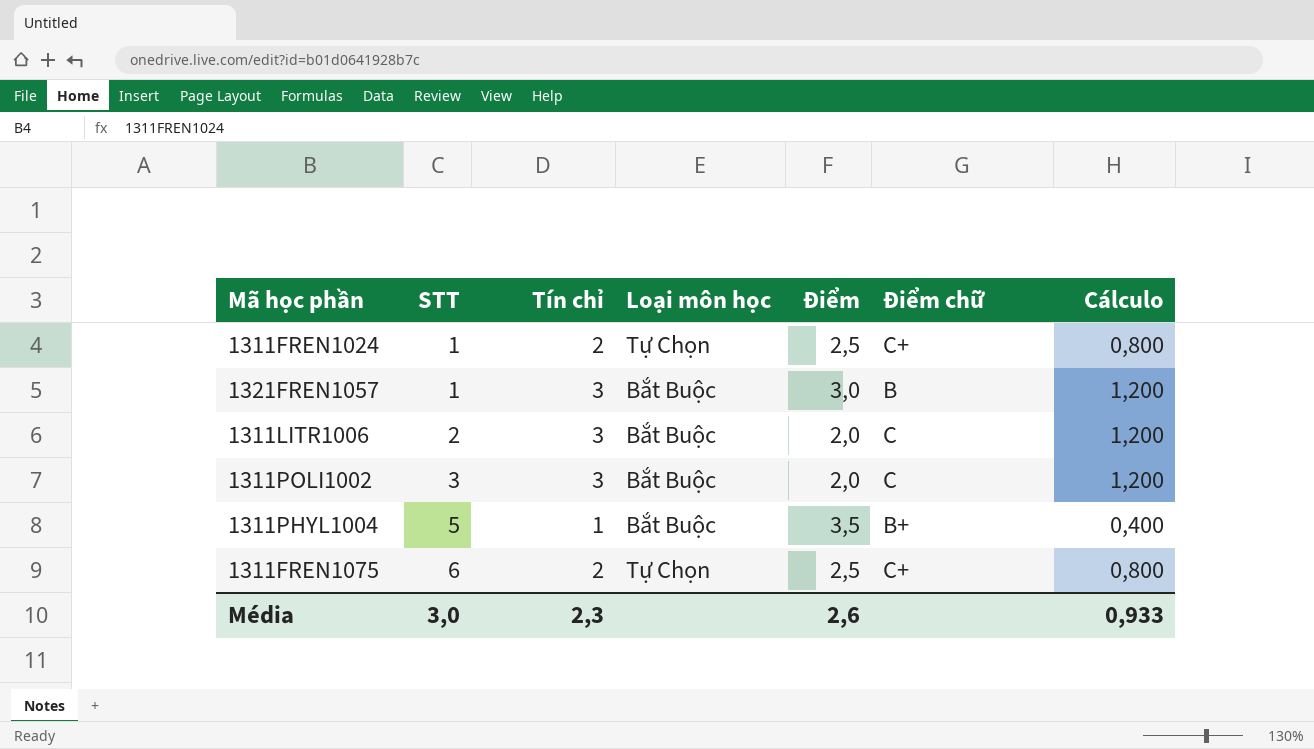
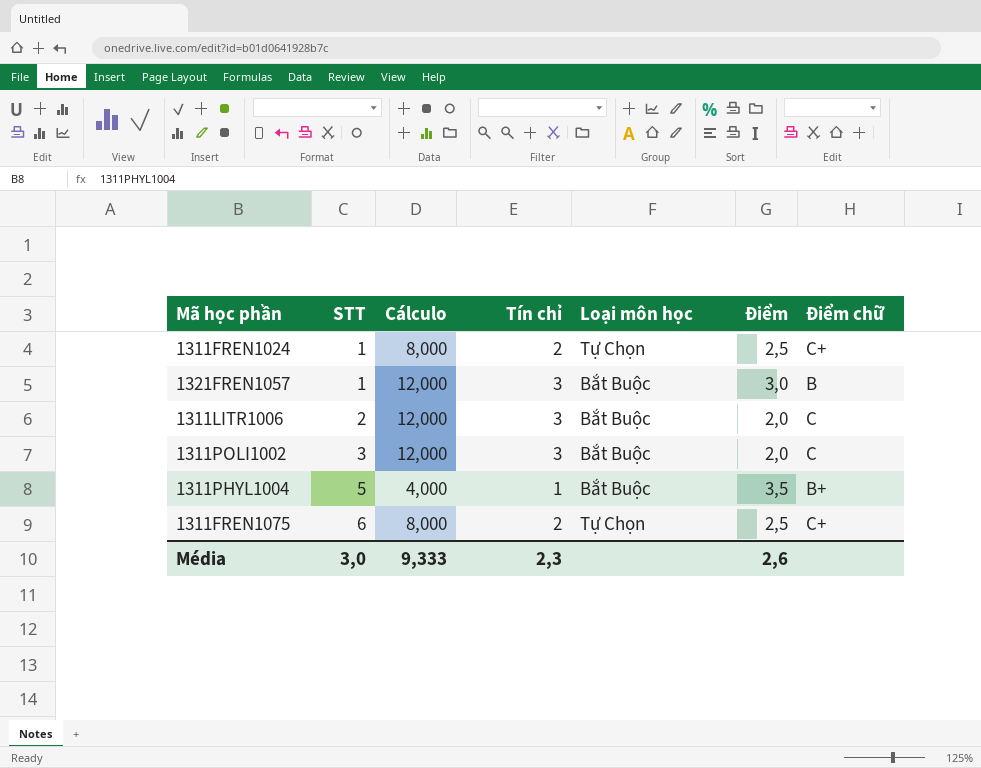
column Cálculo | formula: [Tín chỉ] * 0,4 -> [Tín chỉ] * 4
column Cálculo | position: 7 -> 3
Média | Cálculo: 0,933 -> 9,333

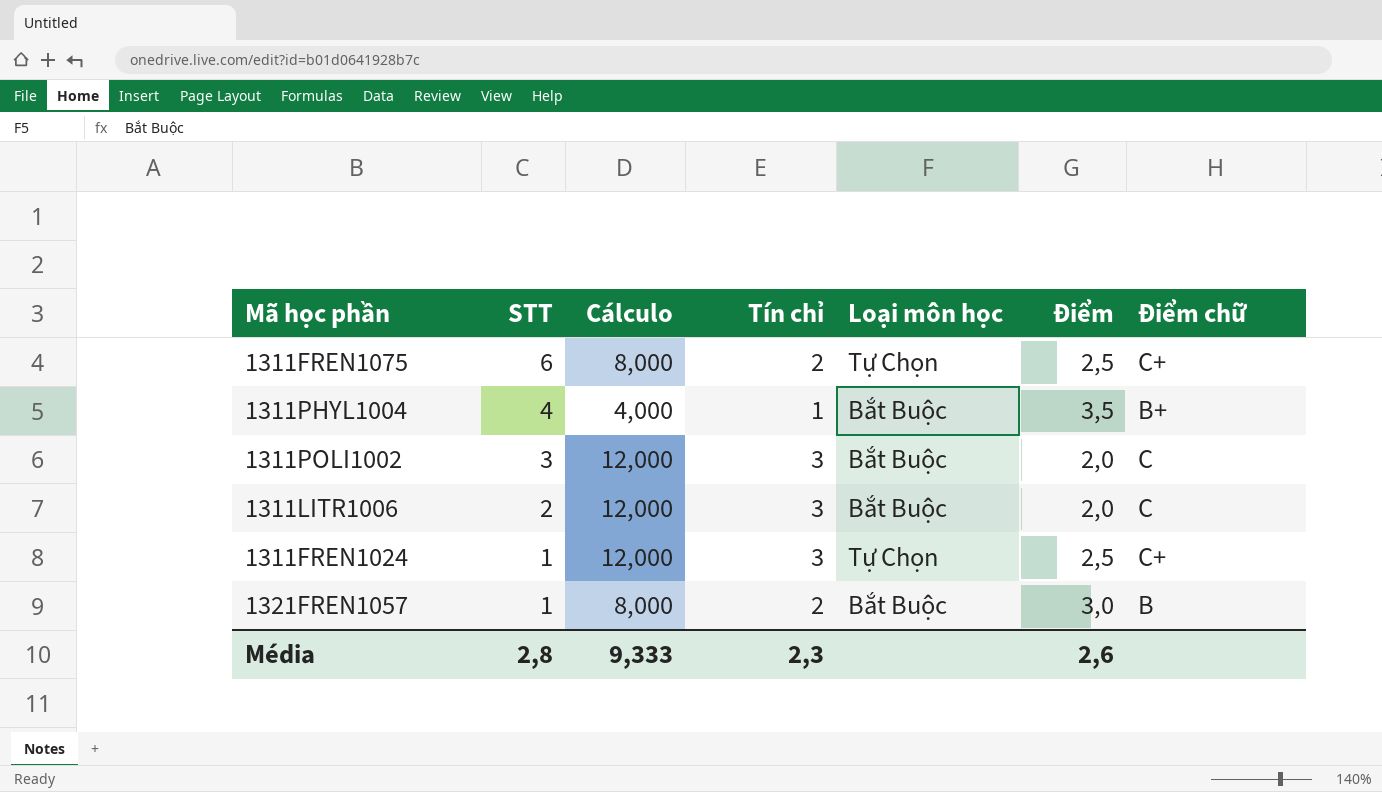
row order: STT ascending -> STT descending
1311PHYL1004 | STT: 5 -> 4
1311FREN1024 | Cálculo: 8,000 -> 12,000
1311FREN1024 | Tín chỉ: 2 -> 3
1321FREN1057 | Cálculo: 12,000 -> 8,000
1321FREN1057 | Tín chỉ: 3 -> 2
Média | STT: 3,0 -> 2,8

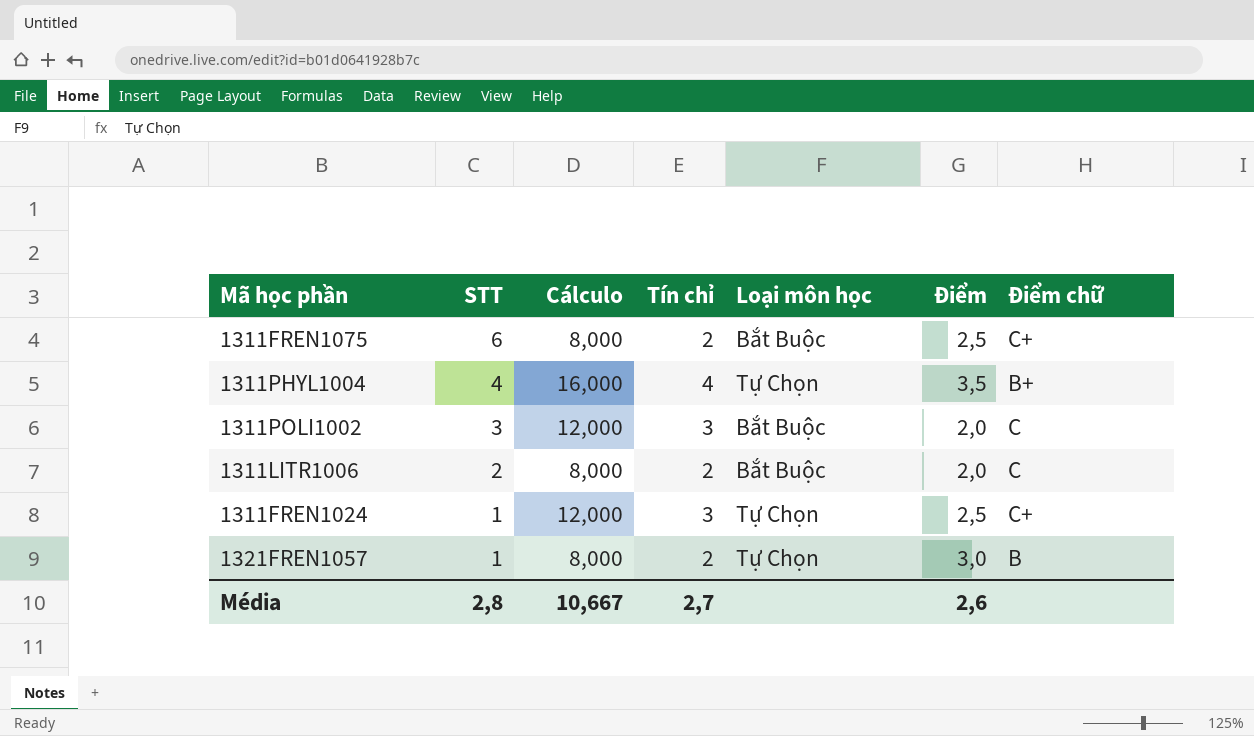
1311FREN1075 | Loại môn học: Tự Chọn -> Bắt Buộc
1311PHYL1004 | Cálculo: 4,000 -> 16,000
1311PHYL1004 | Tín chỉ: 1 -> 4
1311PHYL1004 | Loại môn học: Bắt Buộc -> Tự Chọn
1311LITR1006 | Cálculo: 12,000 -> 8,000
1311LITR1006 | Tín chỉ: 3 -> 2
1321FREN1057 | Loại môn học: Bắt Buộc -> Tự Chọn
Média | Cálculo: 9,333 -> 10,667
Média | Tín chỉ: 2,3 -> 2,7

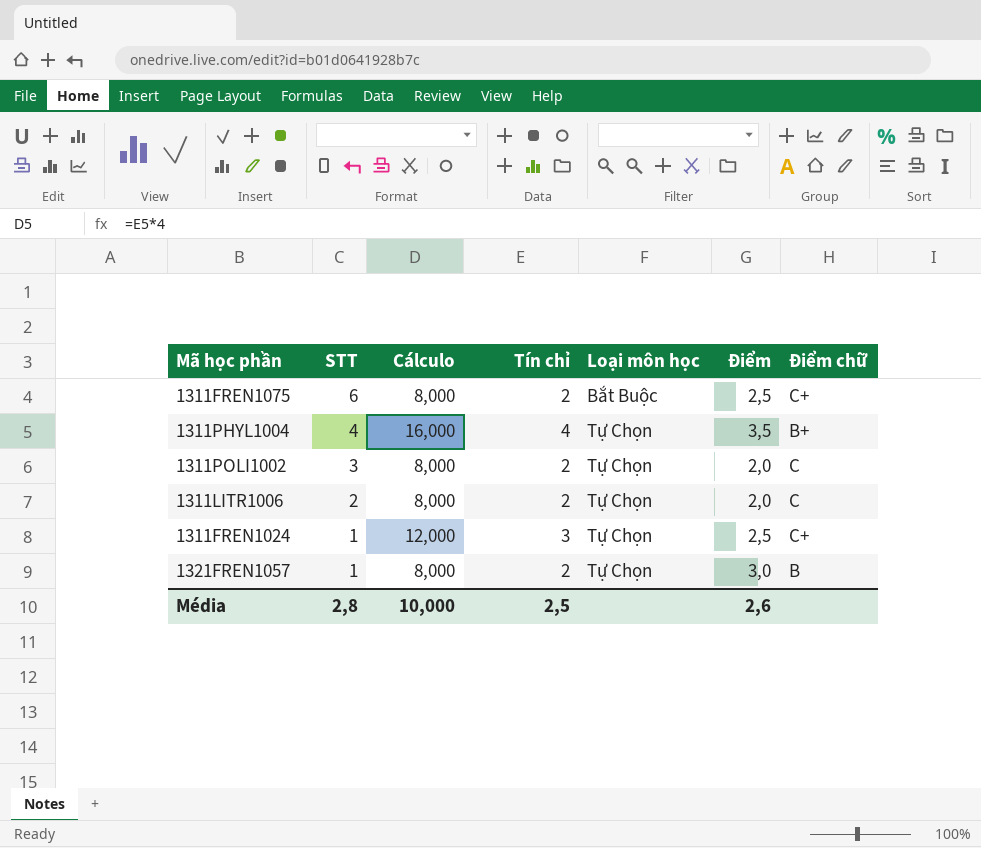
1311POLI1002 | Cálculo: 12,000 -> 8,000
1311POLI1002 | Tín chỉ: 3 -> 2
1311POLI1002 | Loại môn học: Bắt Buộc -> Tự Chọn
1311LITR1006 | Loại môn học: Bắt Buộc -> Tự Chọn
Média | Cálculo: 10,667 -> 10,000
Média | Tín chỉ: 2,7 -> 2,5

